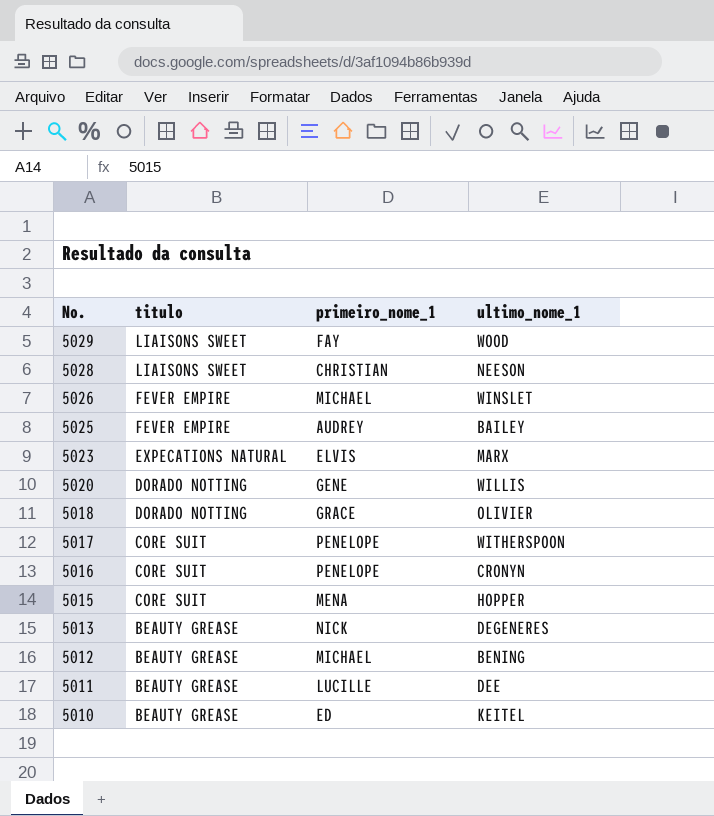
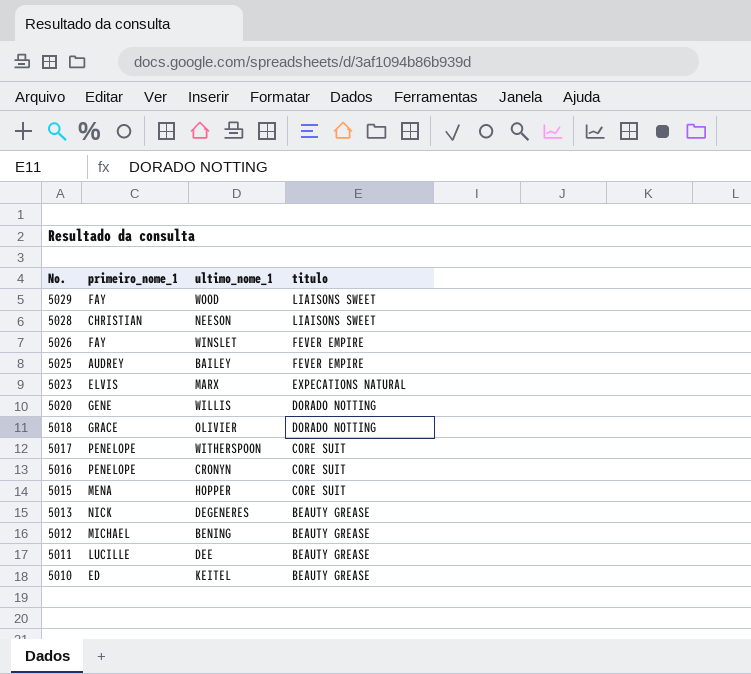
column titulo | position: 2 -> 4
5026 | primeiro_nome_1: MICHAEL -> FAY

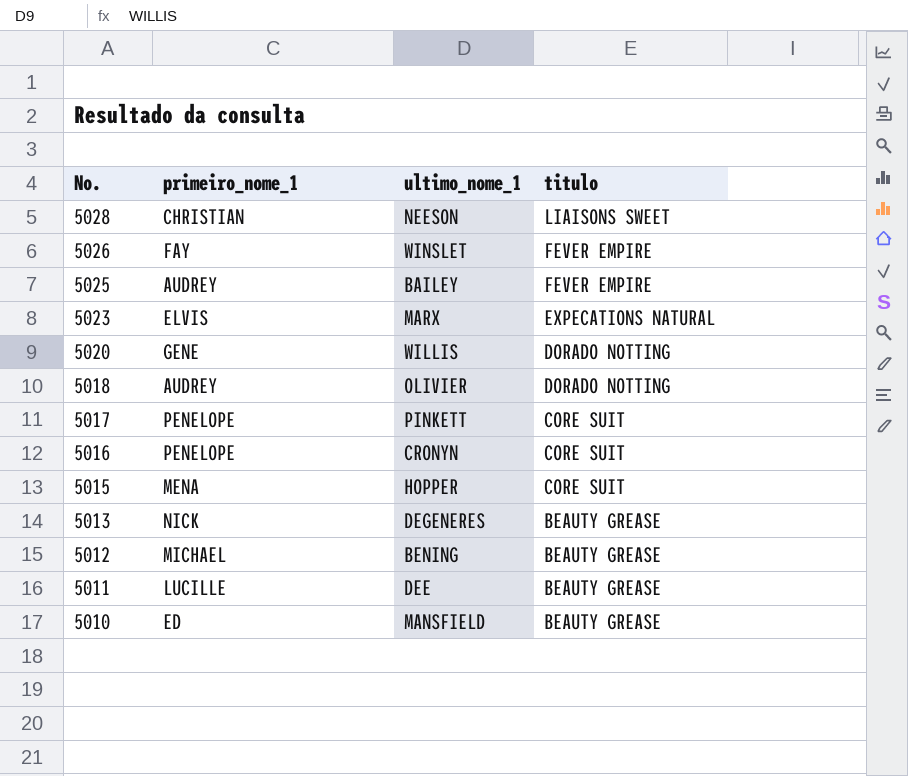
row 5029: FAY | WOOD | LIAISONS SWEET -> none
5018 | primeiro_nome_1: GRACE -> AUDREY
5017 | ultimo_nome_1: WITHERSPOON -> PINKETT
5010 | ultimo_nome_1: KEITEL -> MANSFIELD

